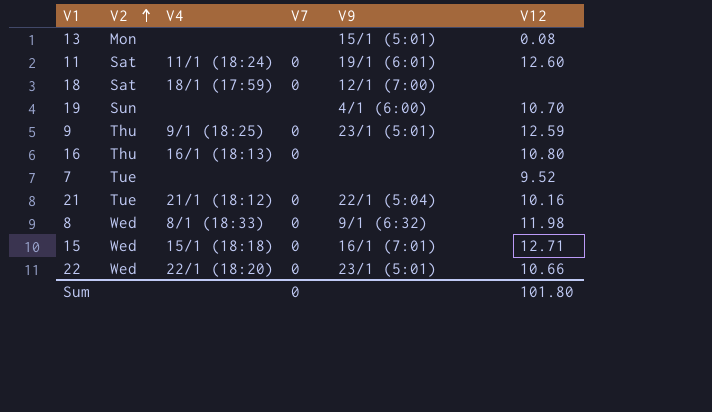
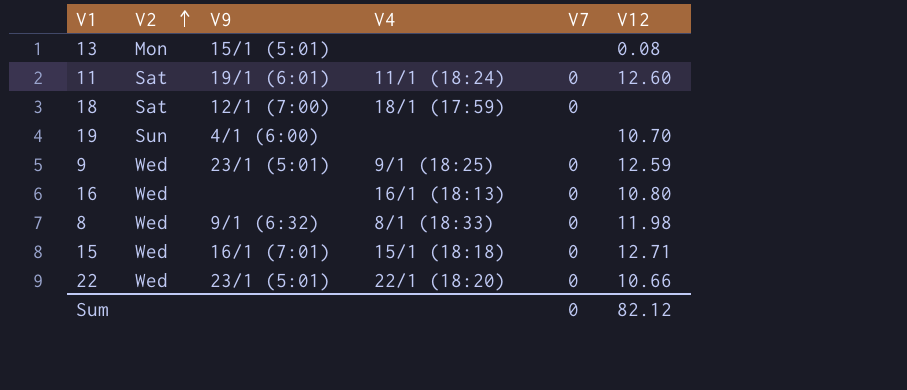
column V9 | position: 5 -> 3
row 7: Tue | none | none | none | 9.52 -> none
row 21: Tue | 21/1 (18:12) | 0 | 22/1 (5:04) | 10.16 -> none
9 | V2: Thu -> Wed
16 | V2: Thu -> Wed
Sum | V12: 101.80 -> 82.12

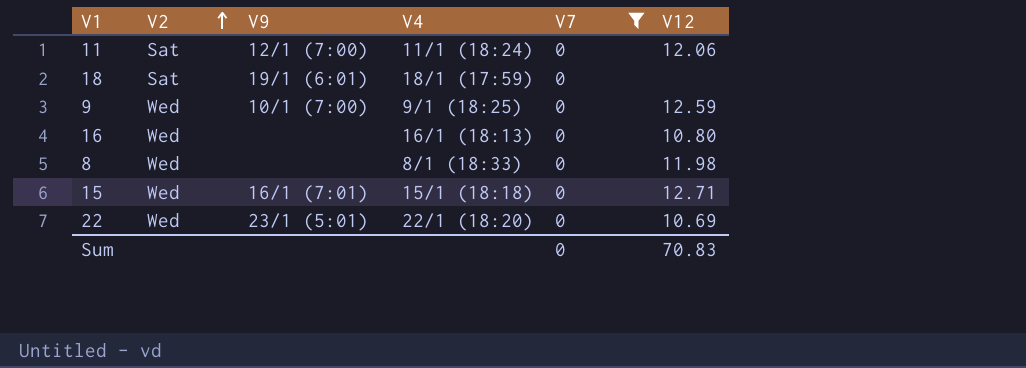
filter: none -> V7 = 0
11 | V9: 19/1 (6:01) -> 12/1 (7:00)
11 | V12: 12.60 -> 12.06
18 | V9: 12/1 (7:00) -> 19/1 (6:01)
9 | V9: 23/1 (5:01) -> 10/1 (7:00)
8 | V9: 9/1 (6:32) -> none
22 | V12: 10.66 -> 10.69
Sum | V12: 82.12 -> 70.83

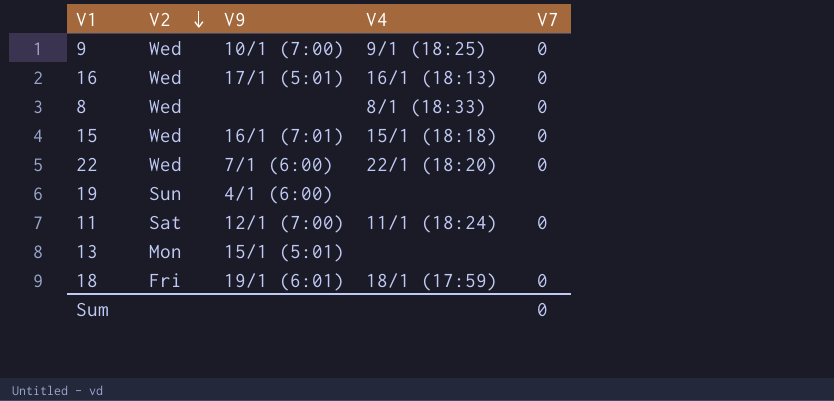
filter: V7 = 0 -> none
row order: V2 ascending -> V2 descending
column V12 | position: 6 -> none
16 | V9: none -> 17/1 (5:01)
22 | V9: 23/1 (5:01) -> 7/1 (6:00)
18 | V2: Sat -> Fri

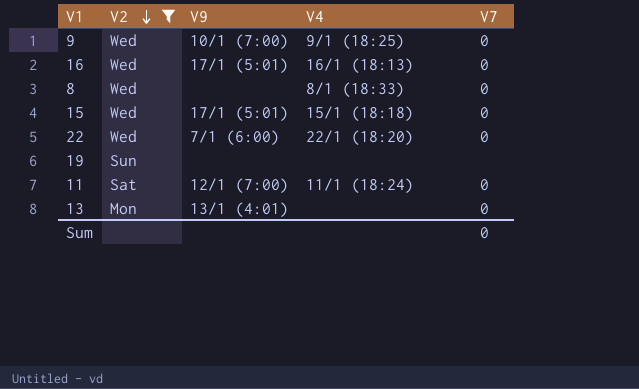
filter: none -> V2 != Fri
15 | V9: 16/1 (7:01) -> 17/1 (5:01)
19 | V9: 4/1 (6:00) -> none
13 | V9: 15/1 (5:01) -> 13/1 (4:01)
13 | V7: none -> 0

